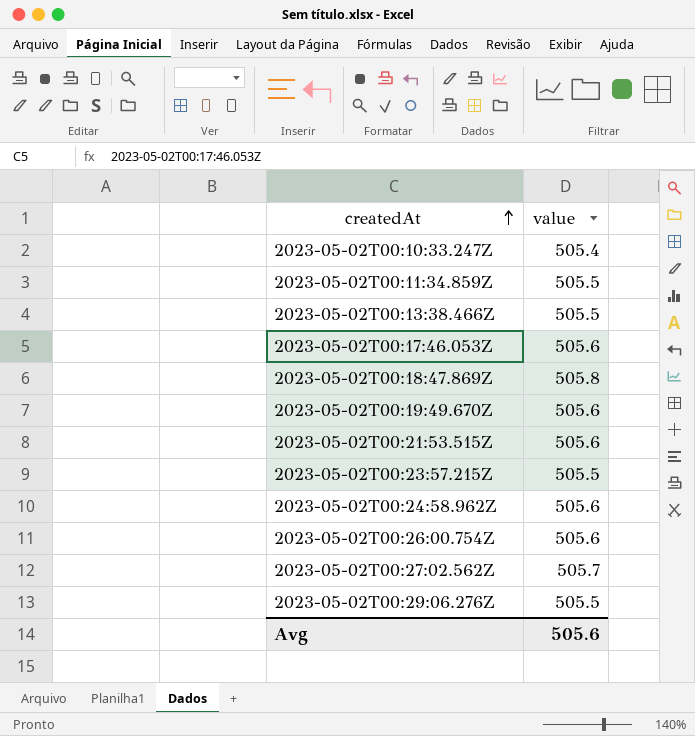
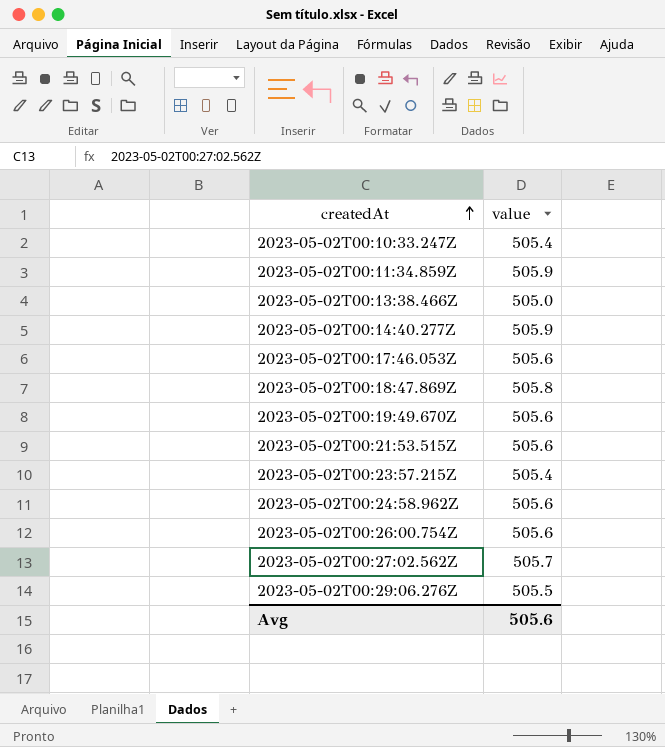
2023-05-02T00:11:34.859Z | value: 505.5 -> 505.9
2023-05-02T00:13:38.466Z | value: 505.5 -> 505.0
row 2023-05-02T00:14:40.277Z: none -> 505.9
2023-05-02T00:23:57.215Z | value: 505.5 -> 505.4

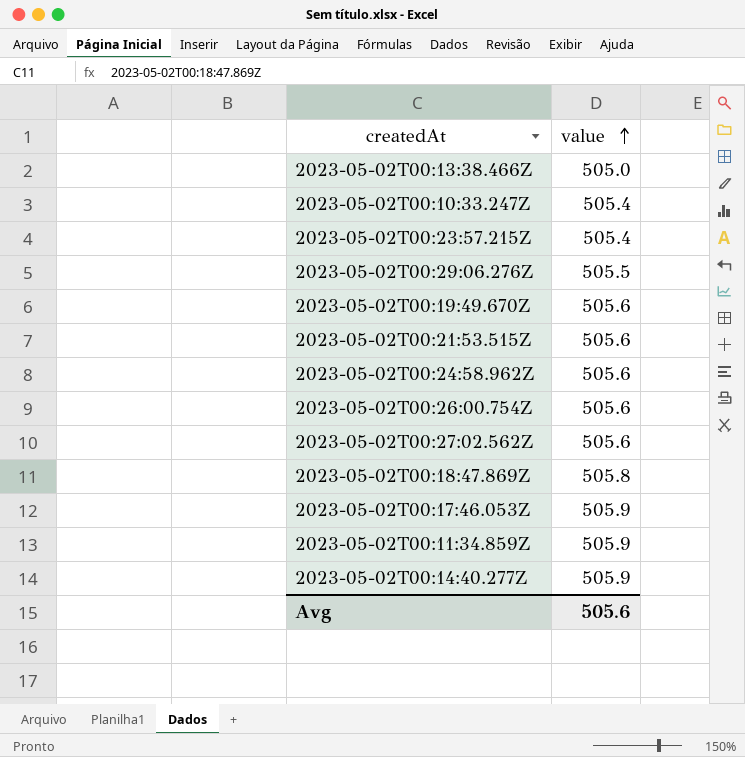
row order: createdAt ascending -> value ascending
2023-05-02T00:27:02.562Z | value: 505.7 -> 505.6
2023-05-02T00:17:46.053Z | value: 505.6 -> 505.9

